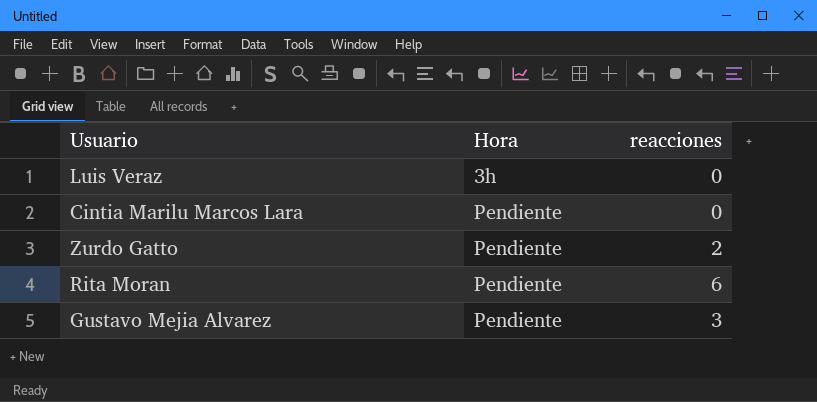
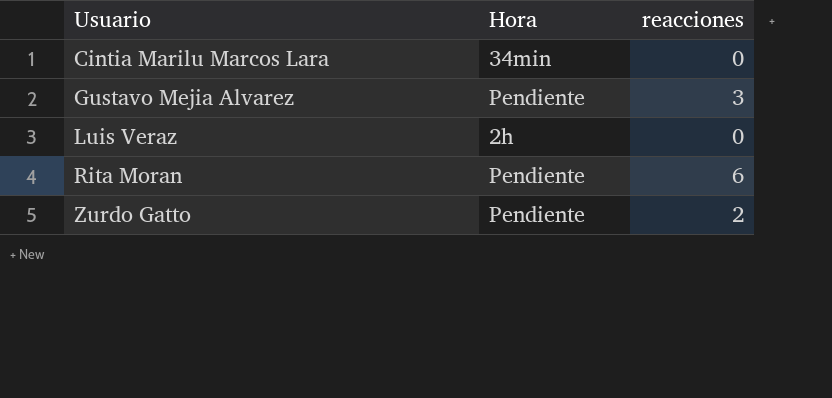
row order: Hora ascending -> Usuario ascending
Cintia Marilu Marcos Lara | Hora: Pendiente -> 34min
Luis Veraz | Hora: 3h -> 2h

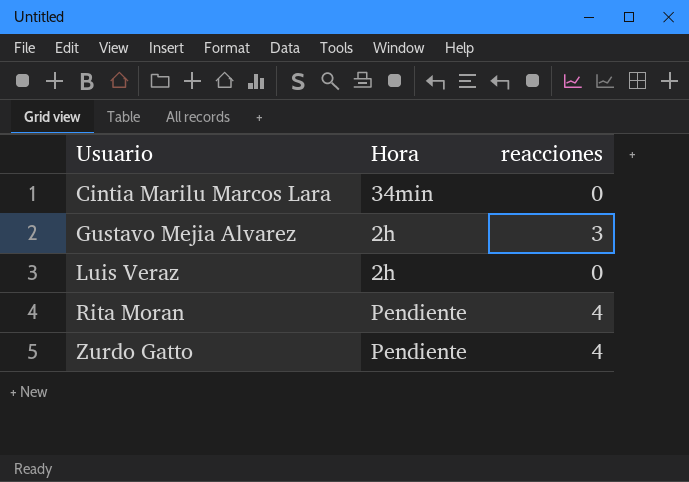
Gustavo Mejia Alvarez | Hora: Pendiente -> 2h
Rita Moran | reacciones: 6 -> 4
Zurdo Gatto | reacciones: 2 -> 4

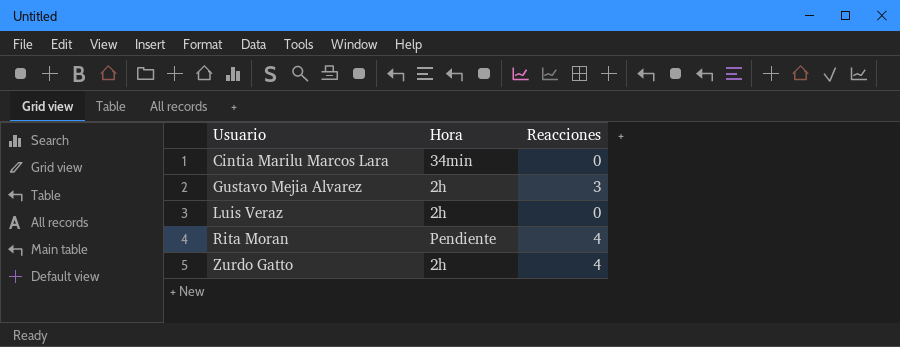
column name: reacciones -> Reacciones
Zurdo Gatto | Hora: Pendiente -> 2h

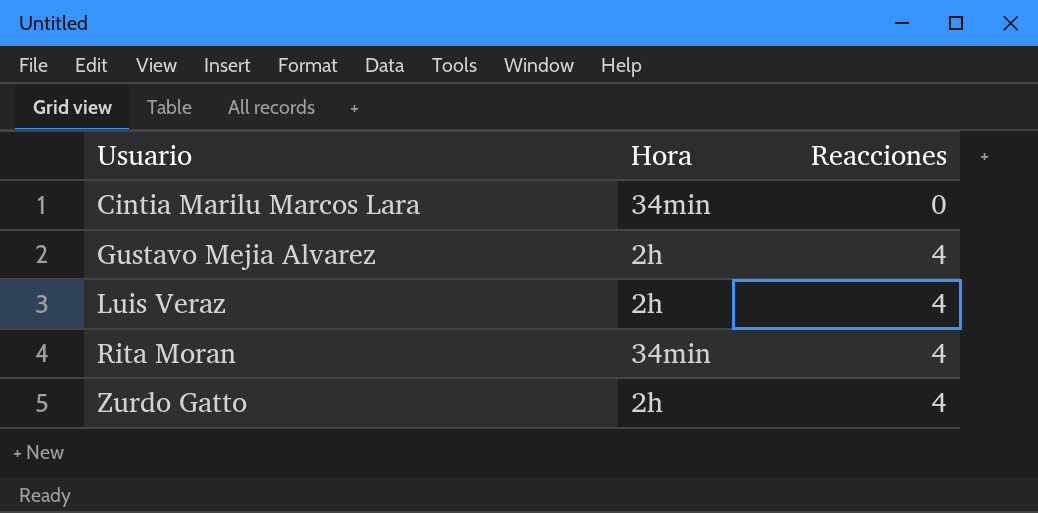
Gustavo Mejia Alvarez | Reacciones: 3 -> 4
Luis Veraz | Reacciones: 0 -> 4
Rita Moran | Hora: Pendiente -> 34min

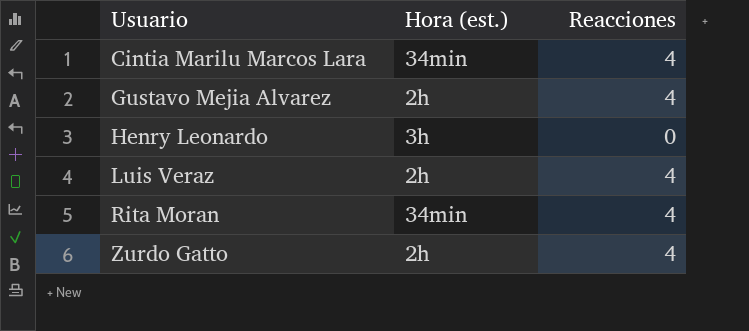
column name: Hora -> Hora (est.)
Cintia Marilu Marcos Lara | Reacciones: 0 -> 4
row Henry Leonardo: none -> 3h | 0

